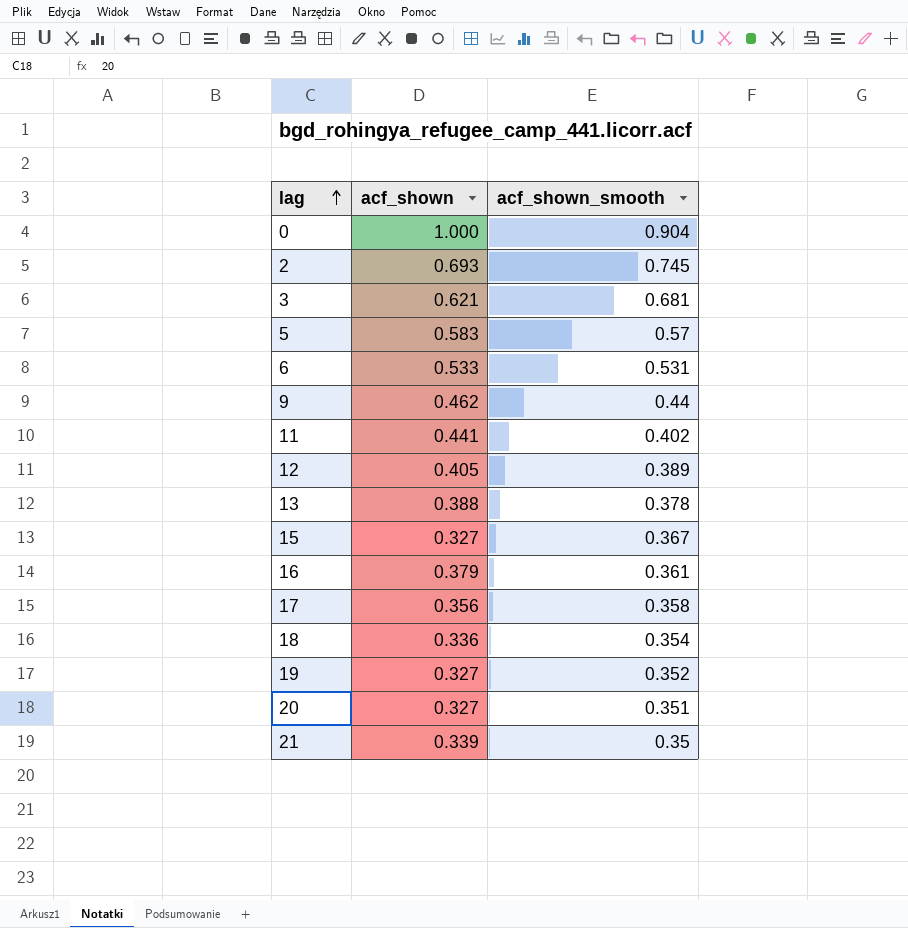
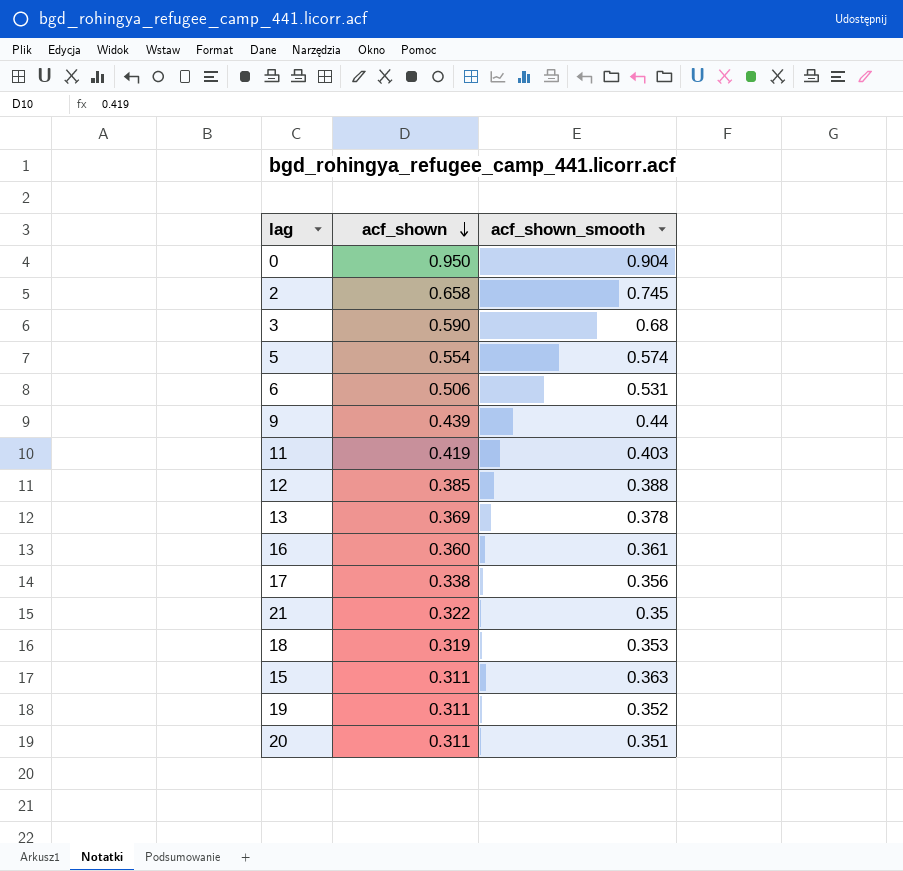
row order: lag ascending -> acf_shown descending
0 | acf_shown: 1.000 -> 0.950
2 | acf_shown: 0.693 -> 0.658
3 | acf_shown: 0.621 -> 0.590
3 | acf_shown_smooth: 0.681 -> 0.68
5 | acf_shown: 0.583 -> 0.554
5 | acf_shown_smooth: 0.57 -> 0.574
6 | acf_shown: 0.533 -> 0.506
9 | acf_shown: 0.462 -> 0.439
11 | acf_shown: 0.441 -> 0.419
11 | acf_shown_smooth: 0.402 -> 0.403
12 | acf_shown: 0.405 -> 0.385
12 | acf_shown_smooth: 0.389 -> 0.388
13 | acf_shown: 0.388 -> 0.369
16 | acf_shown: 0.379 -> 0.360
17 | acf_shown: 0.356 -> 0.338
17 | acf_shown_smooth: 0.358 -> 0.356
21 | acf_shown: 0.339 -> 0.322
18 | acf_shown: 0.336 -> 0.319
18 | acf_shown_smooth: 0.354 -> 0.353
15 | acf_shown: 0.327 -> 0.311
15 | acf_shown_smooth: 0.367 -> 0.363
19 | acf_shown: 0.327 -> 0.311
20 | acf_shown: 0.327 -> 0.311

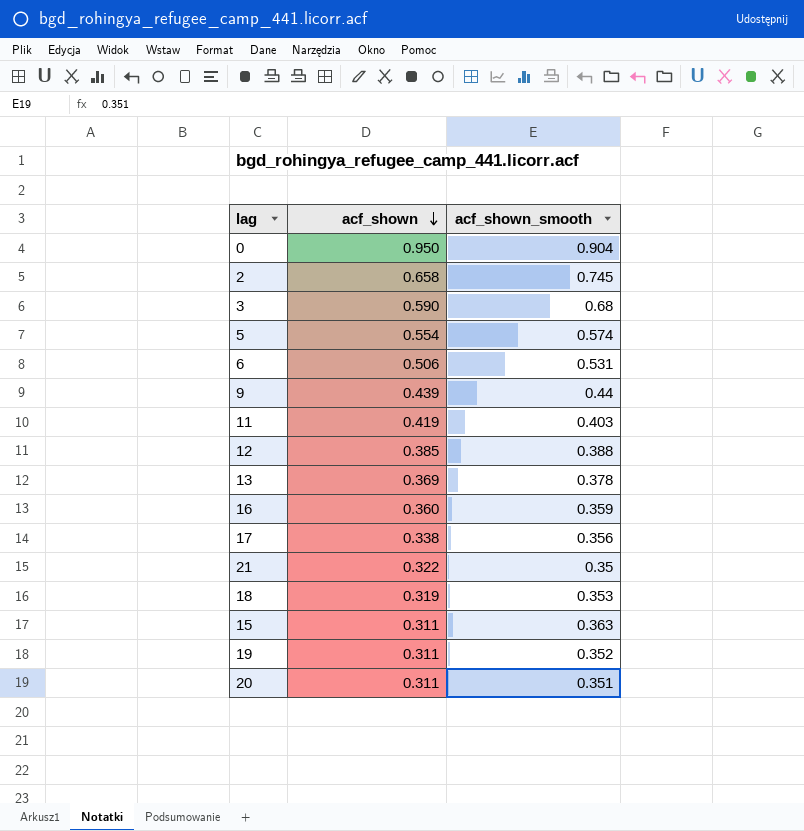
16 | acf_shown_smooth: 0.361 -> 0.359

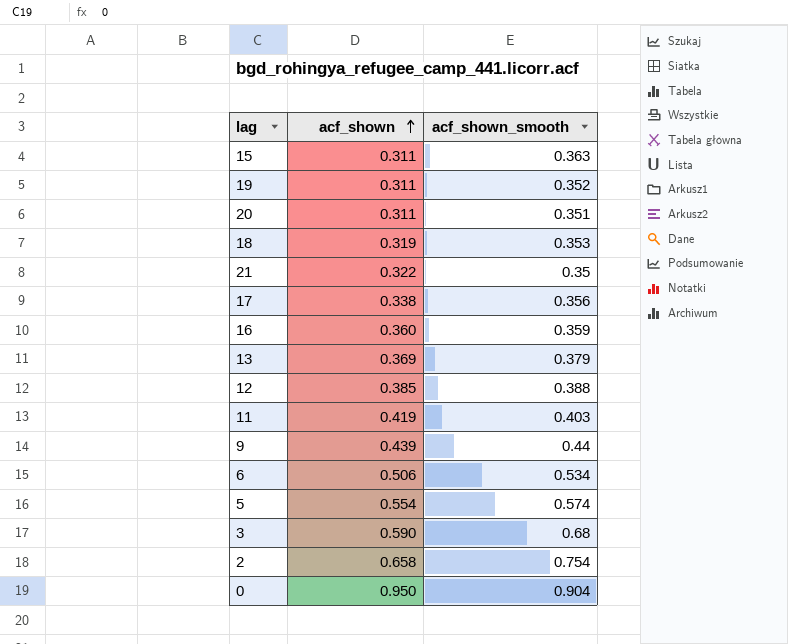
row order: acf_shown descending -> acf_shown ascending
13 | acf_shown_smooth: 0.378 -> 0.379
6 | acf_shown_smooth: 0.531 -> 0.534
2 | acf_shown_smooth: 0.745 -> 0.754

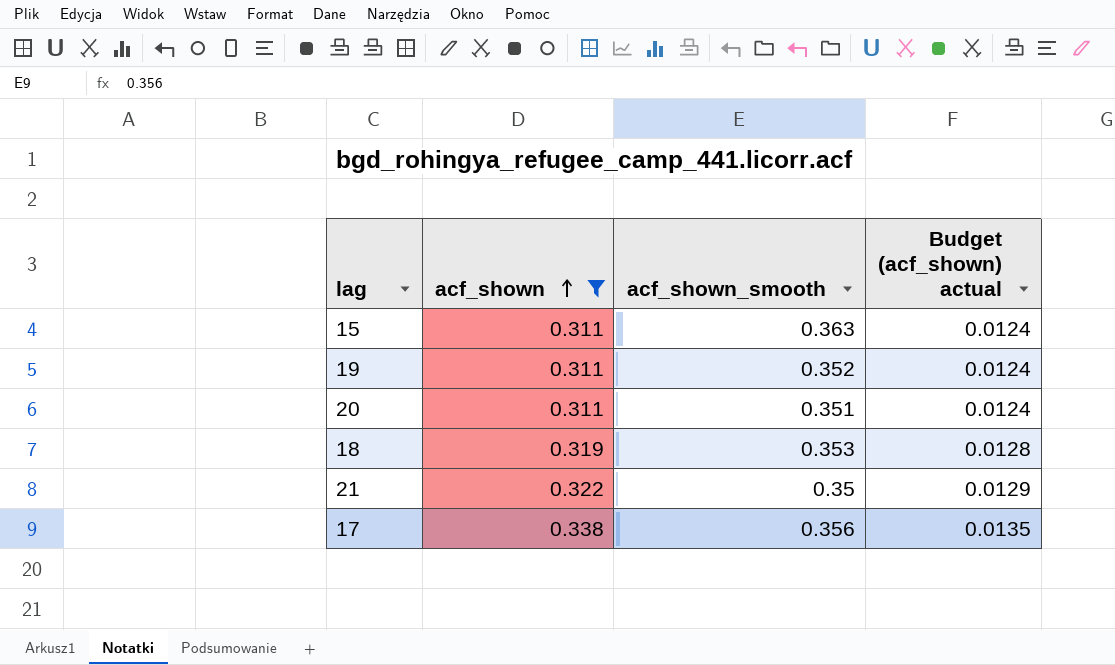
filter: none -> acf_shown <= 0.338
column Budget (acf_shown) actual | formula: none -> [acf_shown] * 0.04

